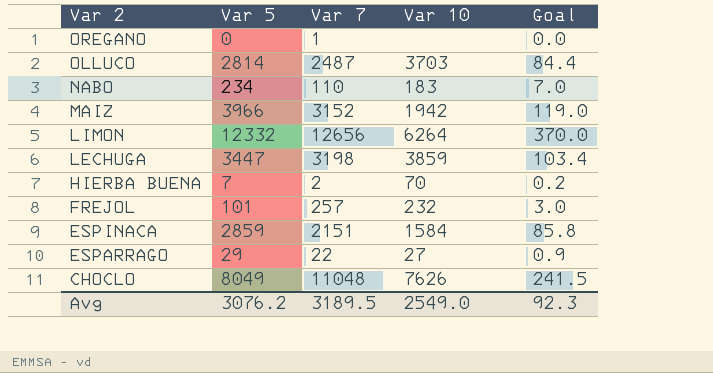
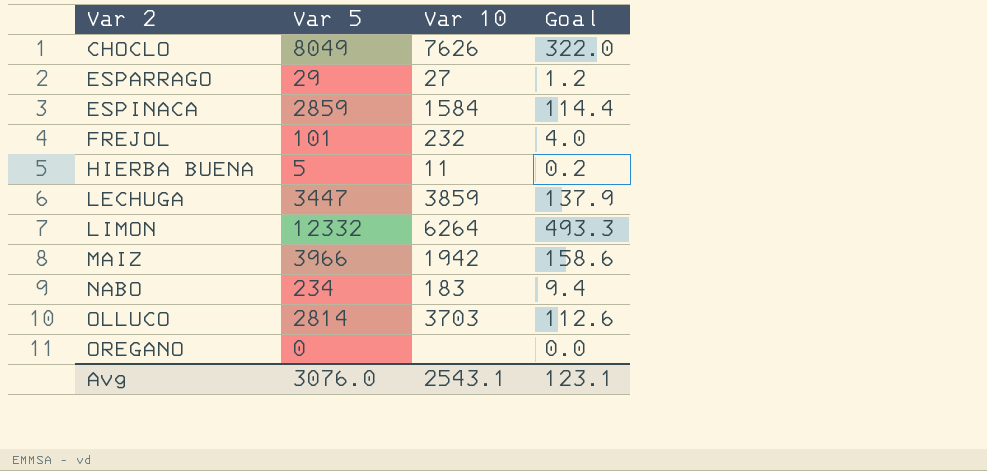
row order: Var 2 descending -> Var 2 ascending
column Var 7 | position: 3 -> none
column Goal | formula: [Var 5] * 0.03 -> [Var 5] * 0.04
HIERBA BUENA | Var 5: 7 -> 5
HIERBA BUENA | Var 10: 70 -> 11
Avg | Var 5: 3076.2 -> 3076.0
Avg | Var 10: 2549.0 -> 2543.1
Avg | Goal: 92.3 -> 123.1

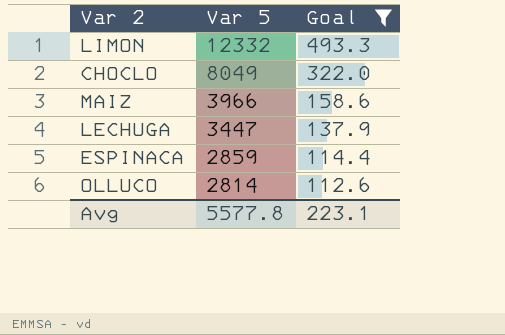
filter: none -> Goal >= 112.6
row order: Var 2 ascending -> Var 5 descending
column Var 10 | position: 3 -> none
Avg | Var 5: 3076.0 -> 5577.8
Avg | Goal: 123.1 -> 223.1

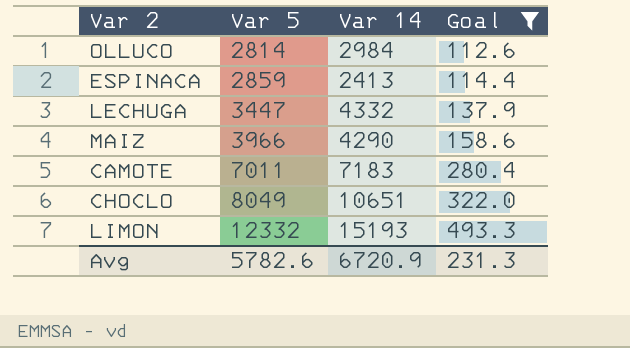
row order: Var 5 descending -> Var 5 ascending
column Var 14 | position: none -> 3
row CAMOTE: none -> 7011 | 7183 | 280.4
Avg | Var 5: 5577.8 -> 5782.6
Avg | Goal: 223.1 -> 231.3

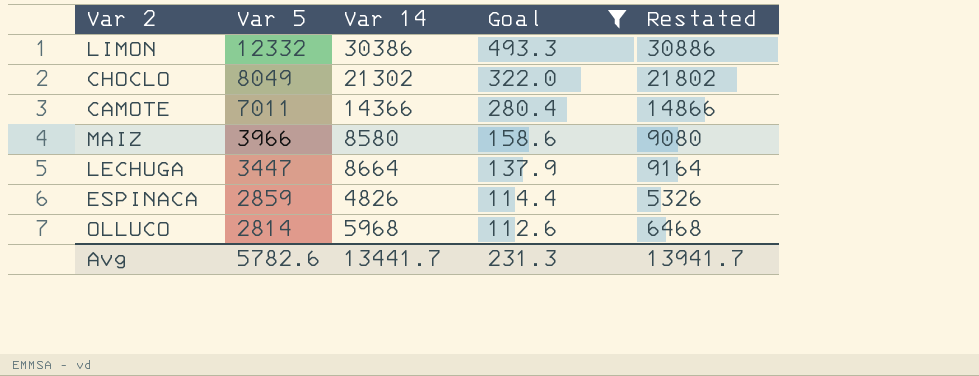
row order: Var 5 ascending -> Var 5 descending
column Restated | formula: none -> [Var 14] + 500
LIMON | Var 14: 15193 -> 30386
CHOCLO | Var 14: 10651 -> 21302
CAMOTE | Var 14: 7183 -> 14366
MAIZ | Var 14: 4290 -> 8580
LECHUGA | Var 14: 4332 -> 8664
ESPINACA | Var 14: 2413 -> 4826
OLLUCO | Var 14: 2984 -> 5968
Avg | Var 14: 6720.9 -> 13441.7

